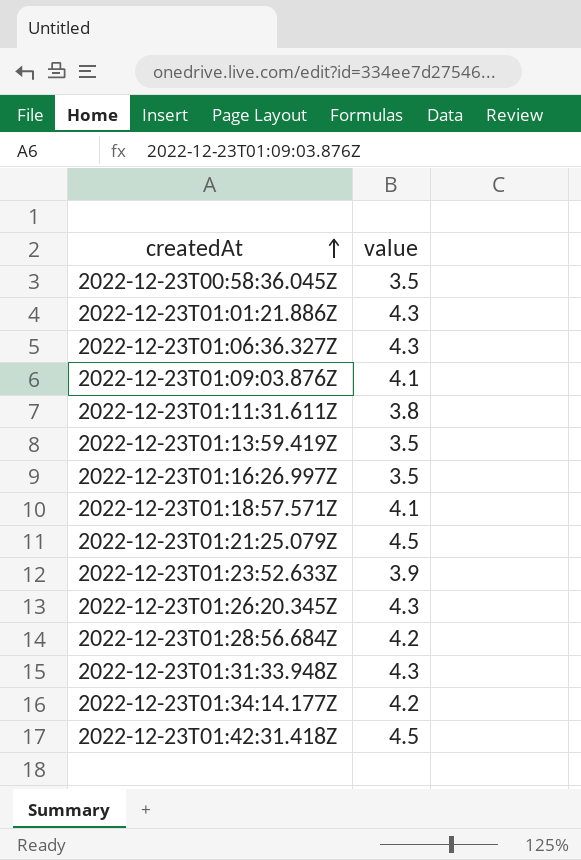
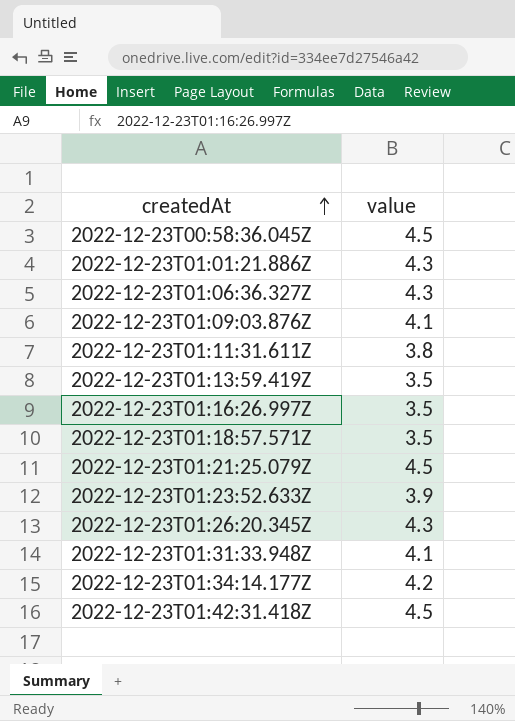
row 2022-12-23T01:28:56.684Z: 4.2 -> none
2022-12-23T00:58:36.045Z | value: 3.5 -> 4.5
2022-12-23T01:18:57.571Z | value: 4.1 -> 3.5
2022-12-23T01:31:33.948Z | value: 4.3 -> 4.1

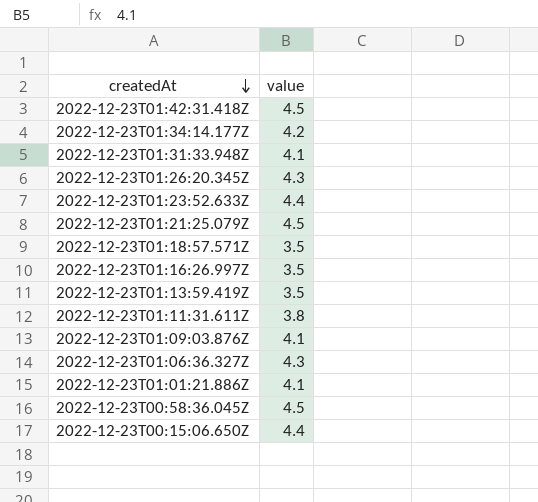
row order: createdAt ascending -> createdAt descending
2022-12-23T01:23:52.633Z | value: 3.9 -> 4.4
2022-12-23T01:01:21.886Z | value: 4.3 -> 4.1
row 2022-12-23T00:15:06.650Z: none -> 4.4

